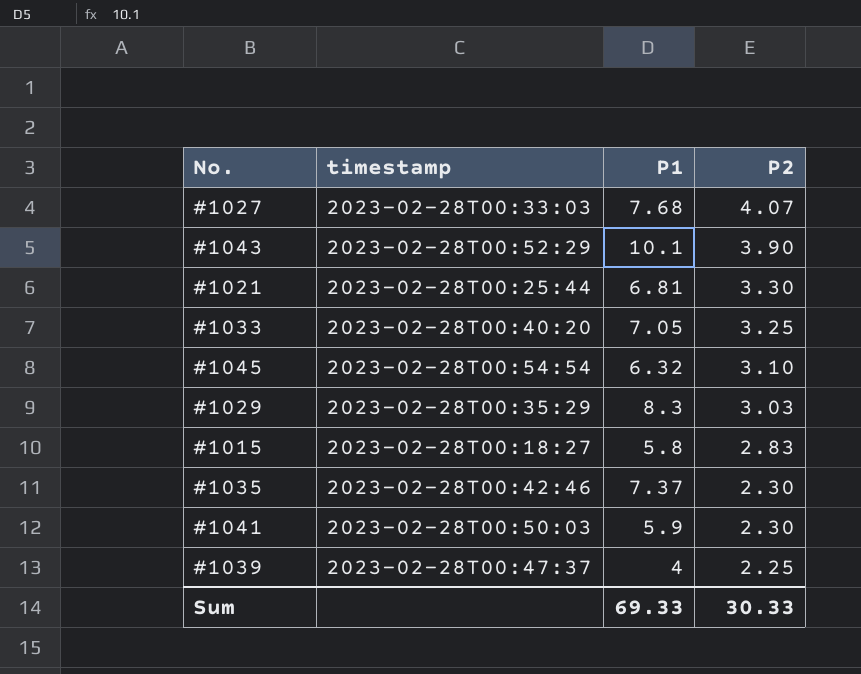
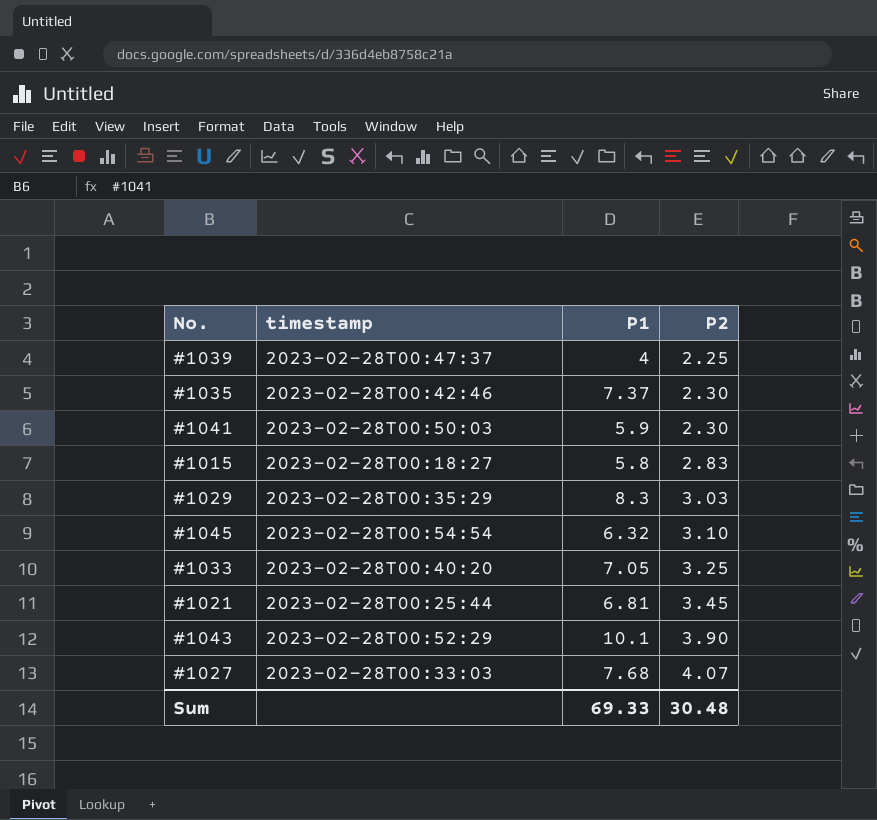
row order: P2 descending -> P2 ascending
#1021 | P2: 3.30 -> 3.45
Sum | P2: 30.33 -> 30.48

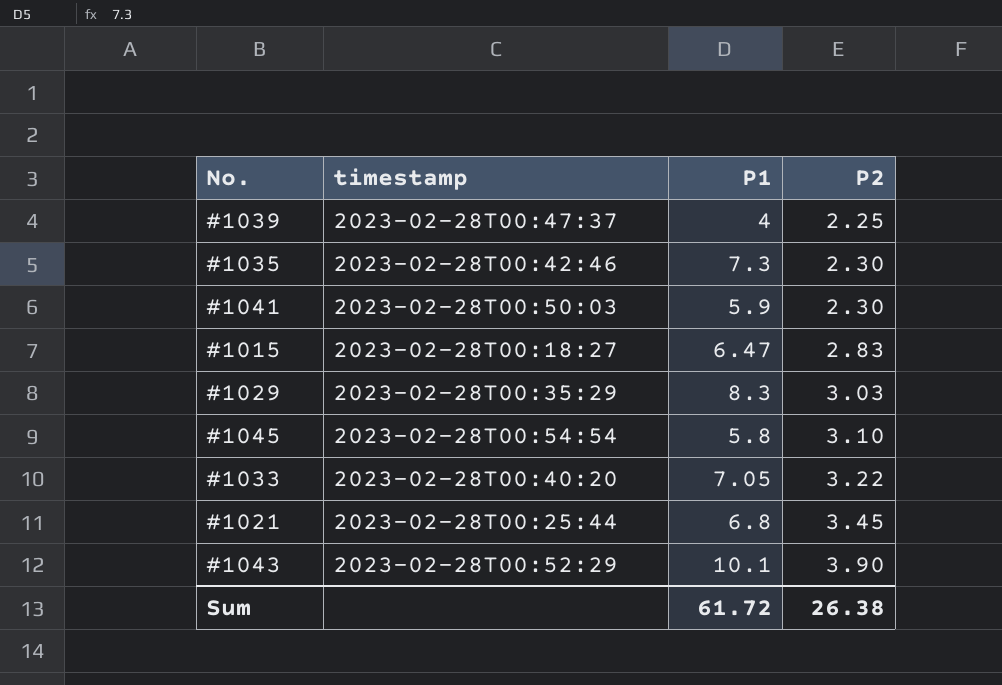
row #1027: 2023-02-28T00:33:03 | 7.68 | 4.07 -> none
#1035 | P1: 7.37 -> 7.3
#1015 | P1: 5.8 -> 6.47
#1045 | P1: 6.32 -> 5.8
#1033 | P2: 3.25 -> 3.22
#1021 | P1: 6.81 -> 6.8
Sum | P1: 69.33 -> 61.72
Sum | P2: 30.48 -> 26.38

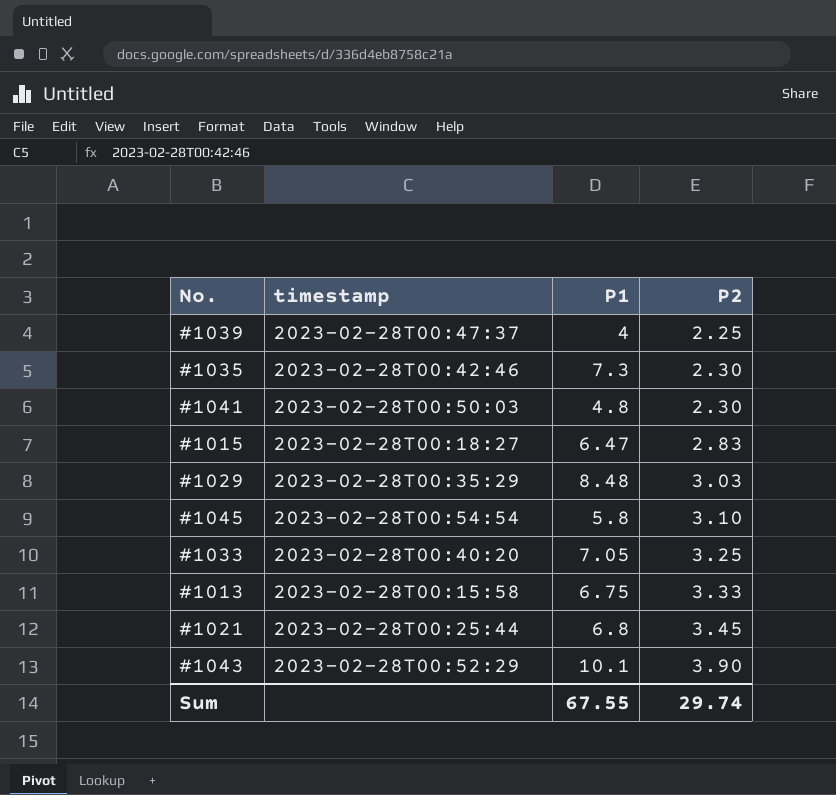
#1041 | P1: 5.9 -> 4.8
#1029 | P1: 8.3 -> 8.48
#1033 | P2: 3.22 -> 3.25
row #1013: none -> 2023-02-28T00:15:58 | 6.75 | 3.33
Sum | P1: 61.72 -> 67.55
Sum | P2: 26.38 -> 29.74

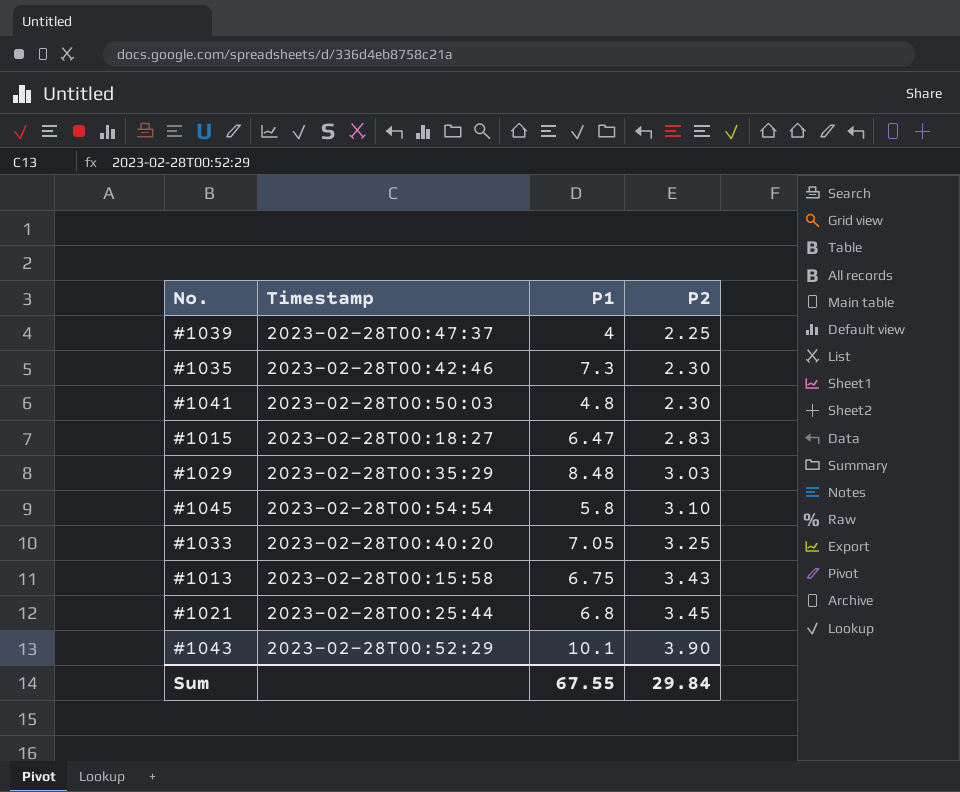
column name: timestamp -> Timestamp
#1013 | P2: 3.33 -> 3.43
Sum | P2: 29.74 -> 29.84

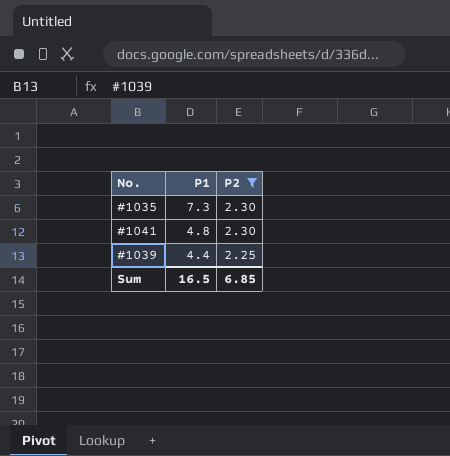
filter: none -> P2 <= 2.30
row order: P2 ascending -> P1 descending
column Timestamp | position: 2 -> none
#1039 | P1: 4 -> 4.4
Sum | P1: 67.55 -> 16.5
Sum | P2: 29.84 -> 6.85

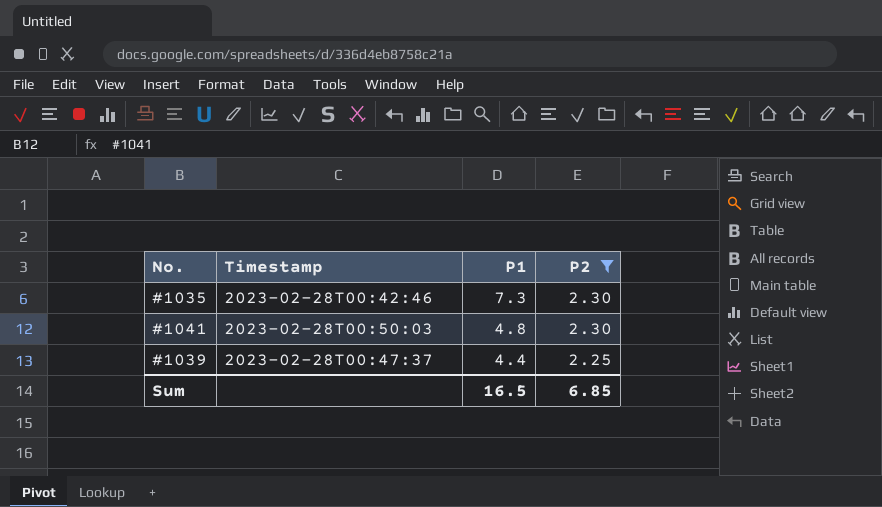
column Timestamp | position: none -> 2

